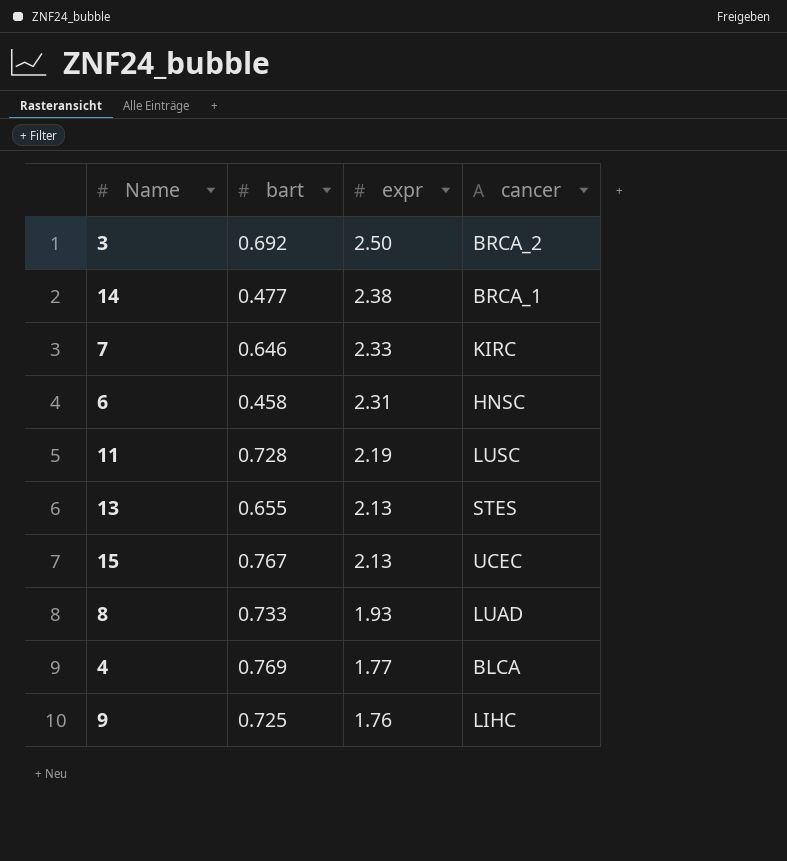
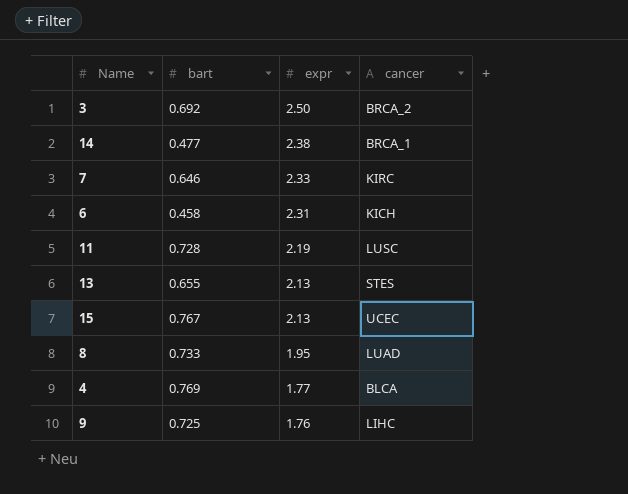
6 | cancer: HNSC -> KICH
8 | expr: 1.93 -> 1.95

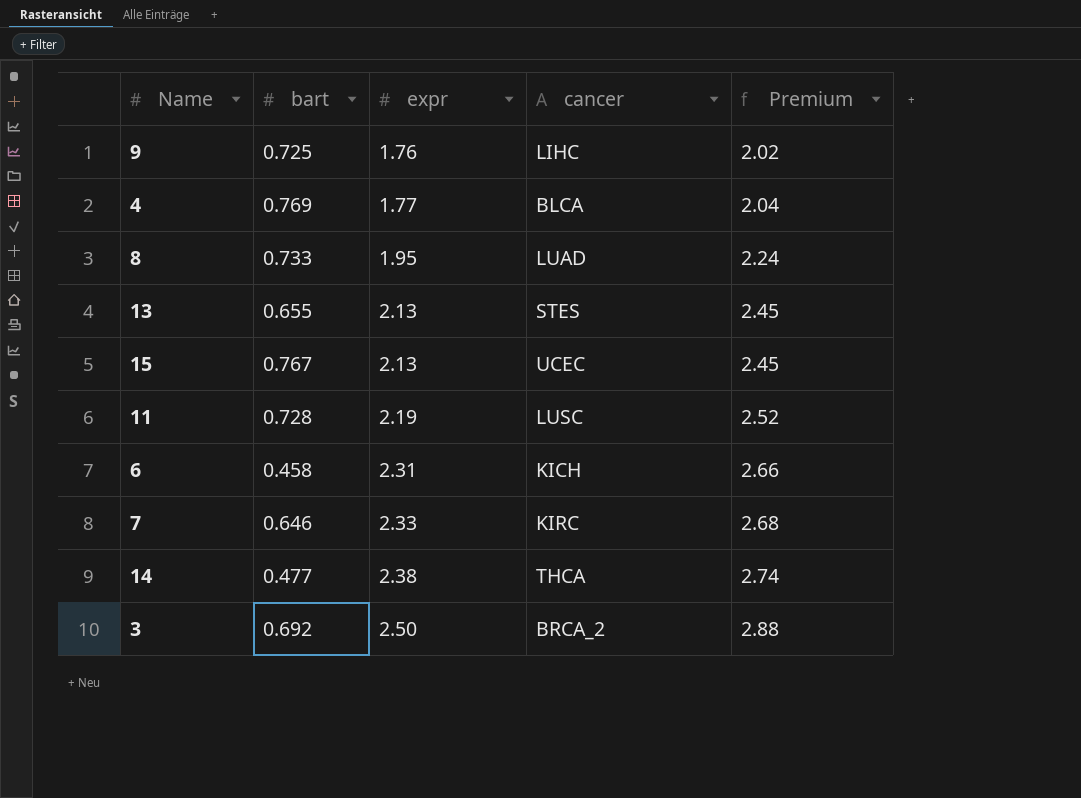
row order: expr descending -> expr ascending
column Premium | formula: none -> [expr] * 1.15
14 | cancer: BRCA_1 -> THCA

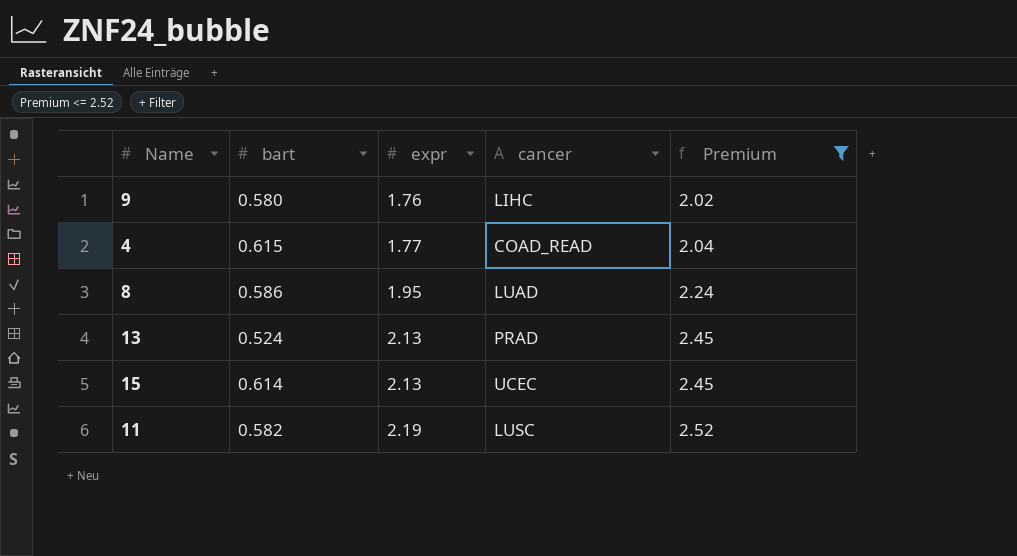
filter: none -> Premium <= 2.52
9 | bart: 0.725 -> 0.580
4 | bart: 0.769 -> 0.615
4 | cancer: BLCA -> COAD_READ
8 | bart: 0.733 -> 0.586
13 | bart: 0.655 -> 0.524
13 | cancer: STES -> PRAD
15 | bart: 0.767 -> 0.614
11 | bart: 0.728 -> 0.582

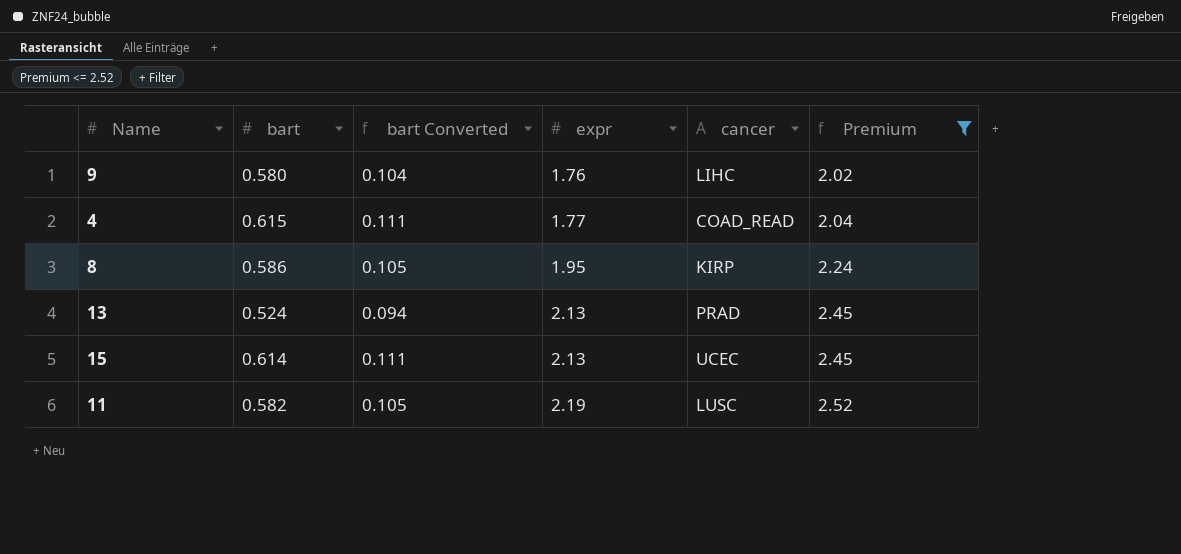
column bart Converted | formula: none -> [bart] * 0.18
8 | cancer: LUAD -> KIRP

